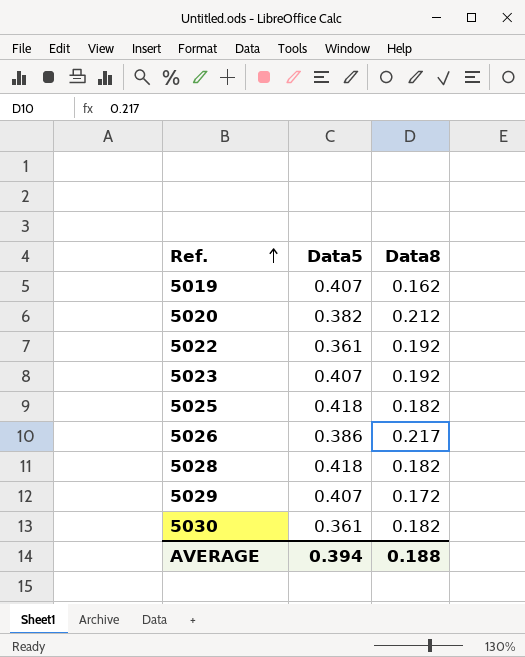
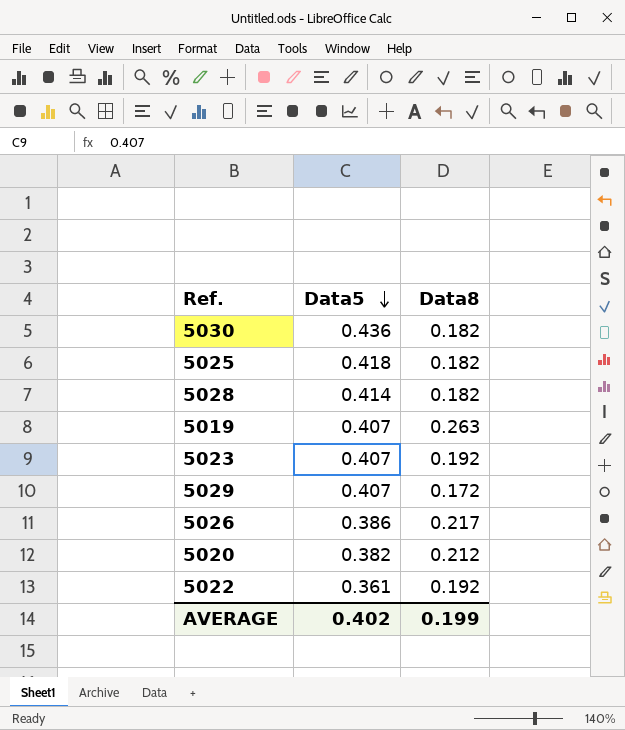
row order: Ref. ascending -> Data5 descending
5030 | Data5: 0.361 -> 0.436
5028 | Data5: 0.418 -> 0.414
5019 | Data8: 0.162 -> 0.263
AVERAGE | Data5: 0.394 -> 0.402
AVERAGE | Data8: 0.188 -> 0.199

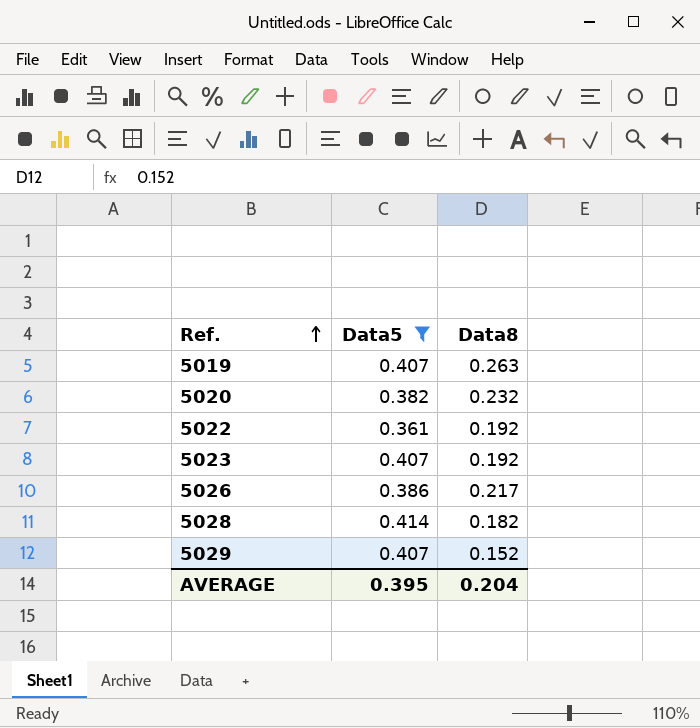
filter: none -> Data5 <= 0.414
row order: Data5 descending -> Ref. ascending
5020 | Data8: 0.212 -> 0.232
5029 | Data8: 0.172 -> 0.152
AVERAGE | Data5: 0.402 -> 0.395
AVERAGE | Data8: 0.199 -> 0.204

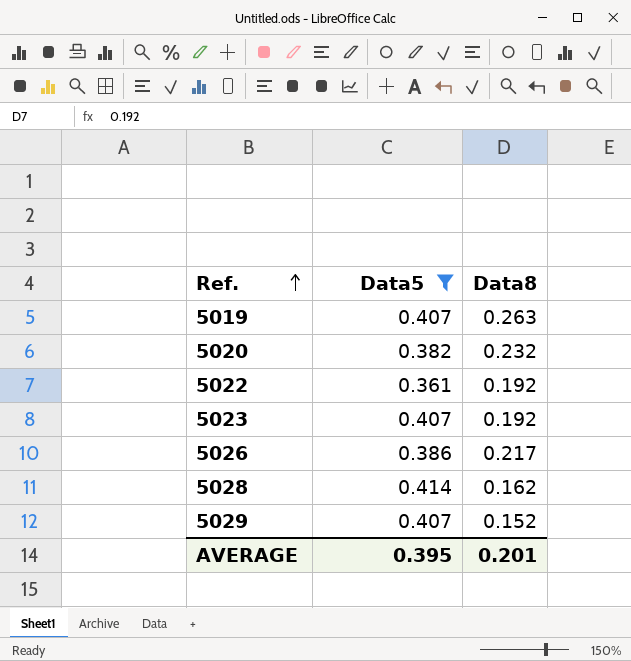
5028 | Data8: 0.182 -> 0.162
AVERAGE | Data8: 0.204 -> 0.201

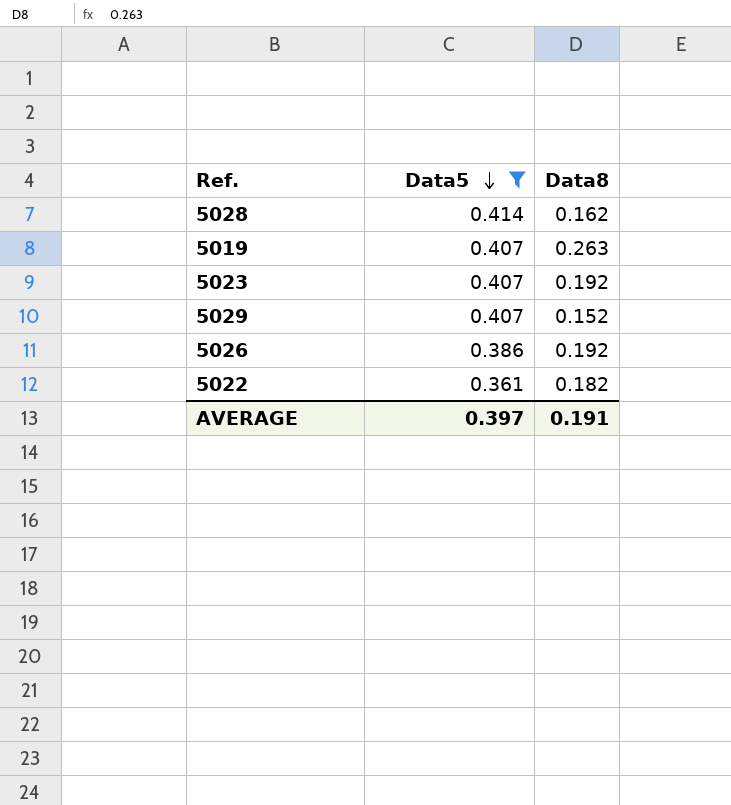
row order: Ref. ascending -> Data5 descending
row 5020: 0.382 | 0.232 -> none
5026 | Data8: 0.217 -> 0.192
5022 | Data8: 0.192 -> 0.182
AVERAGE | Data5: 0.395 -> 0.397
AVERAGE | Data8: 0.201 -> 0.191

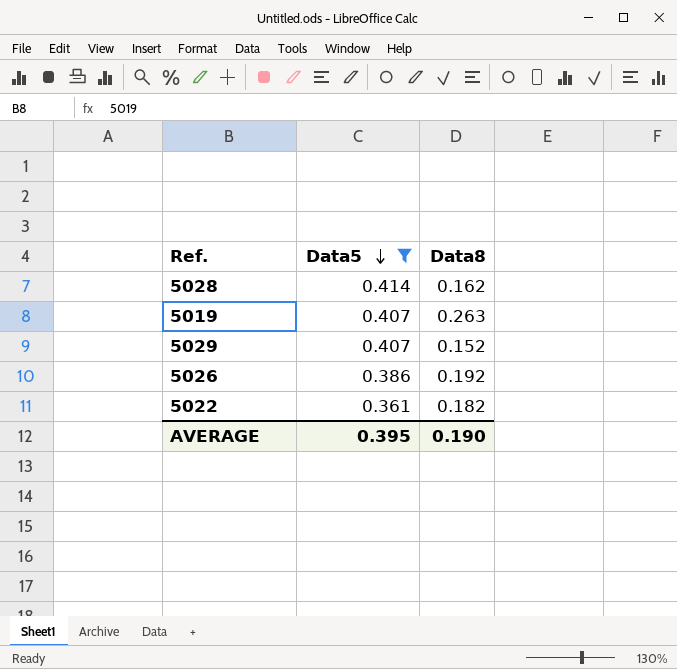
row 5023: 0.407 | 0.192 -> none
AVERAGE | Data5: 0.397 -> 0.395
AVERAGE | Data8: 0.191 -> 0.190

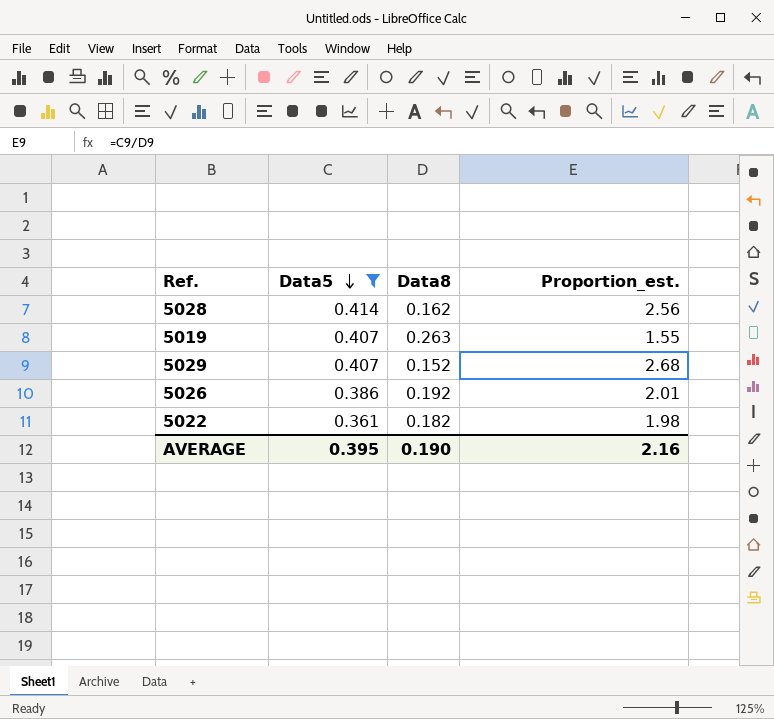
column Proportion_est. | formula: none -> [Data5] / [Data8]

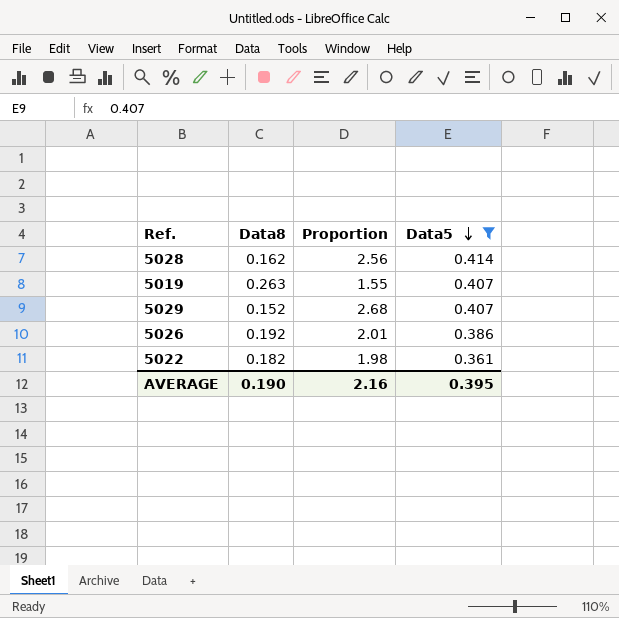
column name: Proportion_est. -> Proportion
column Data5 | position: 2 -> 4

